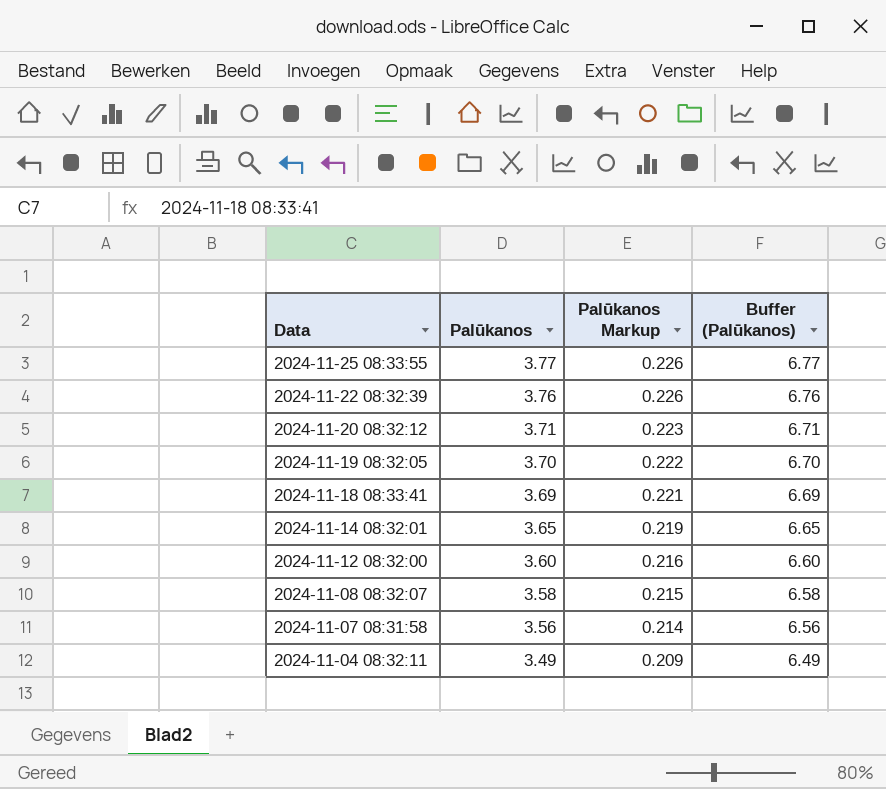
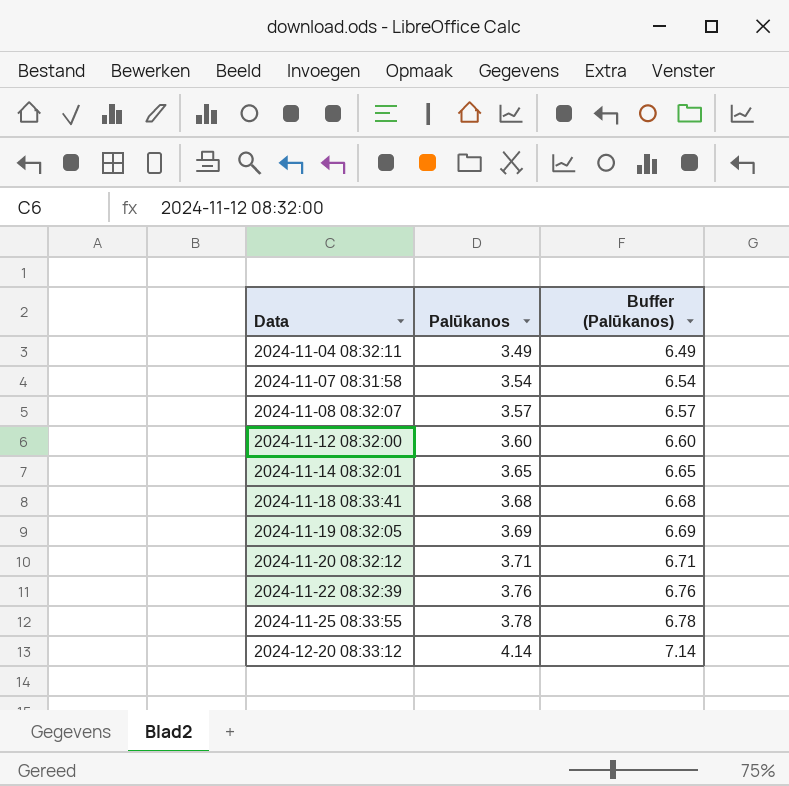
row order: Data descending -> Data ascending
column Palūkanos Markup | formula: [Palūkanos] * 0.06 -> none
2024-11-07 08:31:58 | Palūkanos: 3.56 -> 3.54
2024-11-07 08:31:58 | Buffer (Palūkanos): 6.56 -> 6.54
2024-11-08 08:32:07 | Palūkanos: 3.58 -> 3.57
2024-11-08 08:32:07 | Buffer (Palūkanos): 6.58 -> 6.57
2024-11-18 08:33:41 | Palūkanos: 3.69 -> 3.68
2024-11-18 08:33:41 | Buffer (Palūkanos): 6.69 -> 6.68
2024-11-19 08:32:05 | Palūkanos: 3.70 -> 3.69
2024-11-19 08:32:05 | Buffer (Palūkanos): 6.70 -> 6.69
2024-11-25 08:33:55 | Palūkanos: 3.77 -> 3.78
2024-11-25 08:33:55 | Buffer (Palūkanos): 6.77 -> 6.78
row 2024-12-20 08:33:12: none -> 4.14 | 7.14

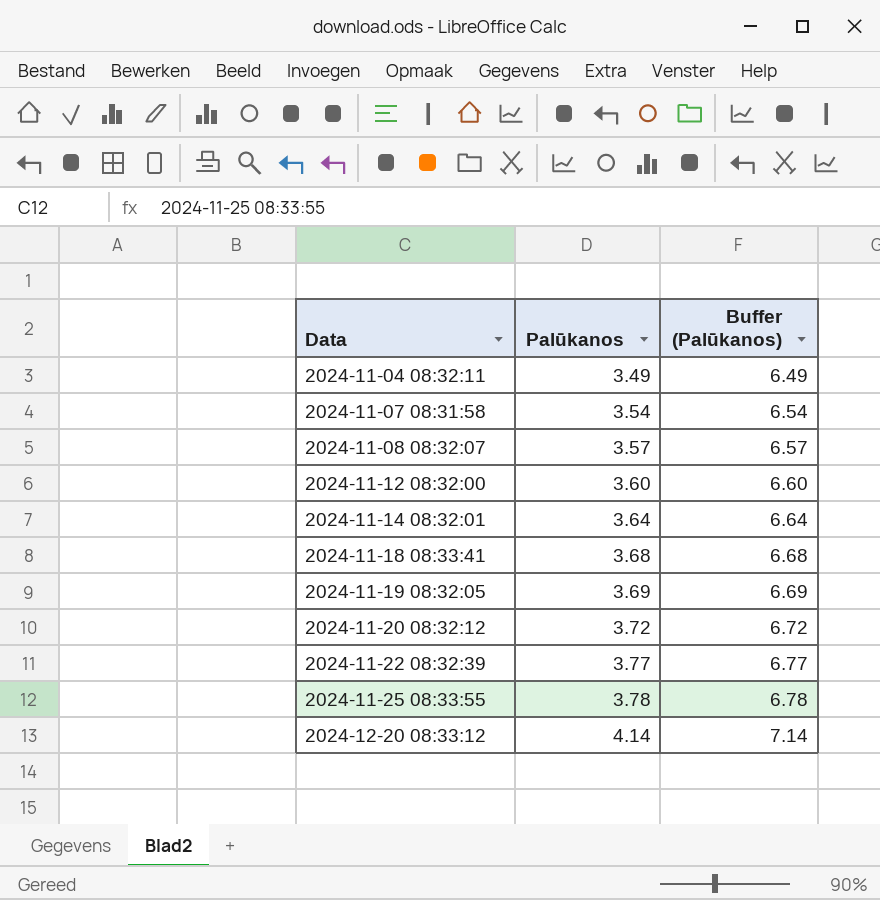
2024-11-14 08:32:01 | Palūkanos: 3.65 -> 3.64
2024-11-14 08:32:01 | Buffer (Palūkanos): 6.65 -> 6.64
2024-11-20 08:32:12 | Palūkanos: 3.71 -> 3.72
2024-11-20 08:32:12 | Buffer (Palūkanos): 6.71 -> 6.72
2024-11-22 08:32:39 | Palūkanos: 3.76 -> 3.77
2024-11-22 08:32:39 | Buffer (Palūkanos): 6.76 -> 6.77

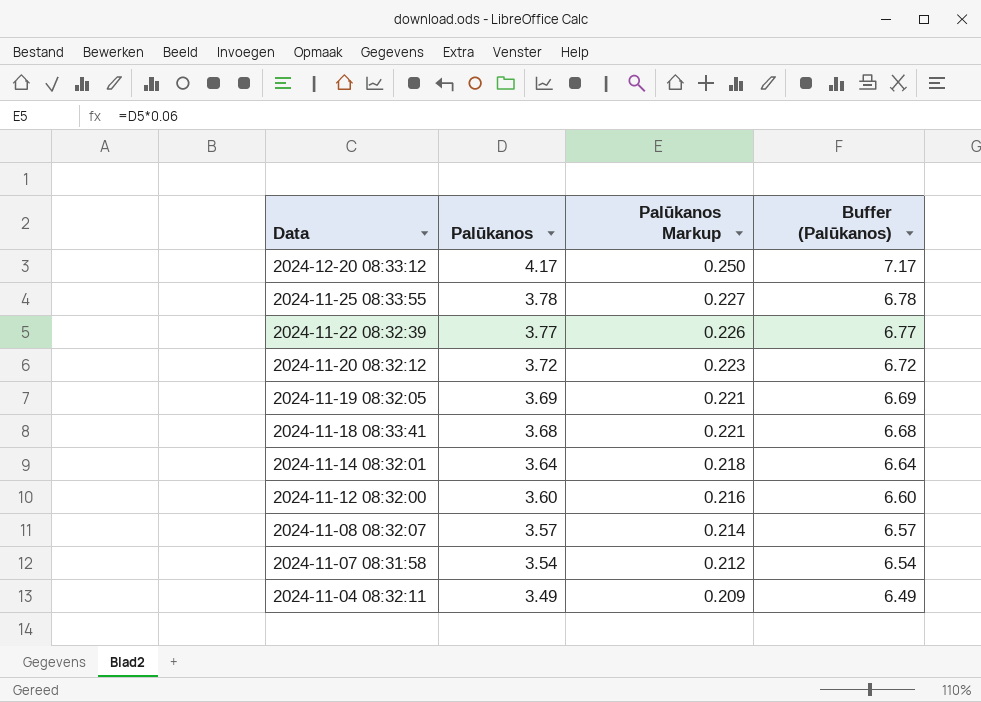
row order: Data ascending -> Data descending
column Palūkanos Markup | formula: none -> [Palūkanos] * 0.06
2024-12-20 08:33:12 | Palūkanos: 4.14 -> 4.17
2024-12-20 08:33:12 | Buffer (Palūkanos): 7.14 -> 7.17

